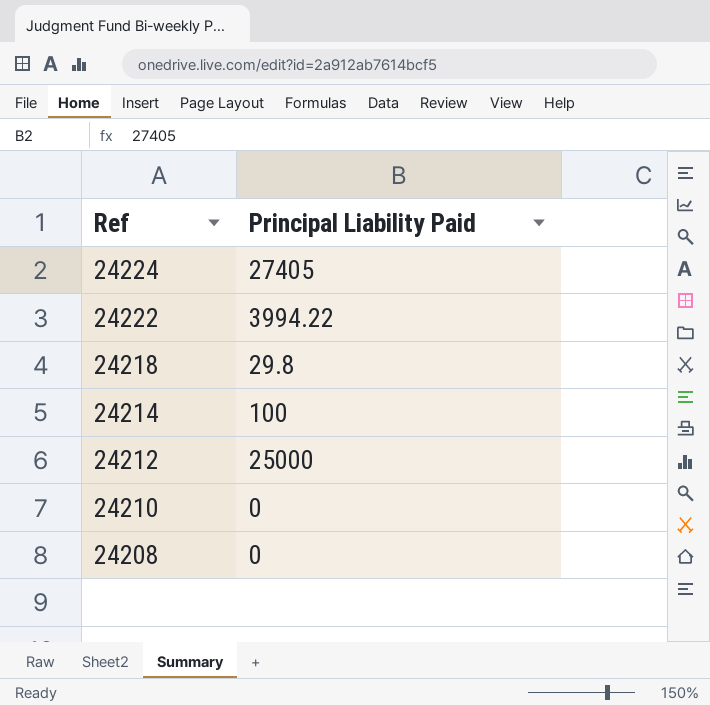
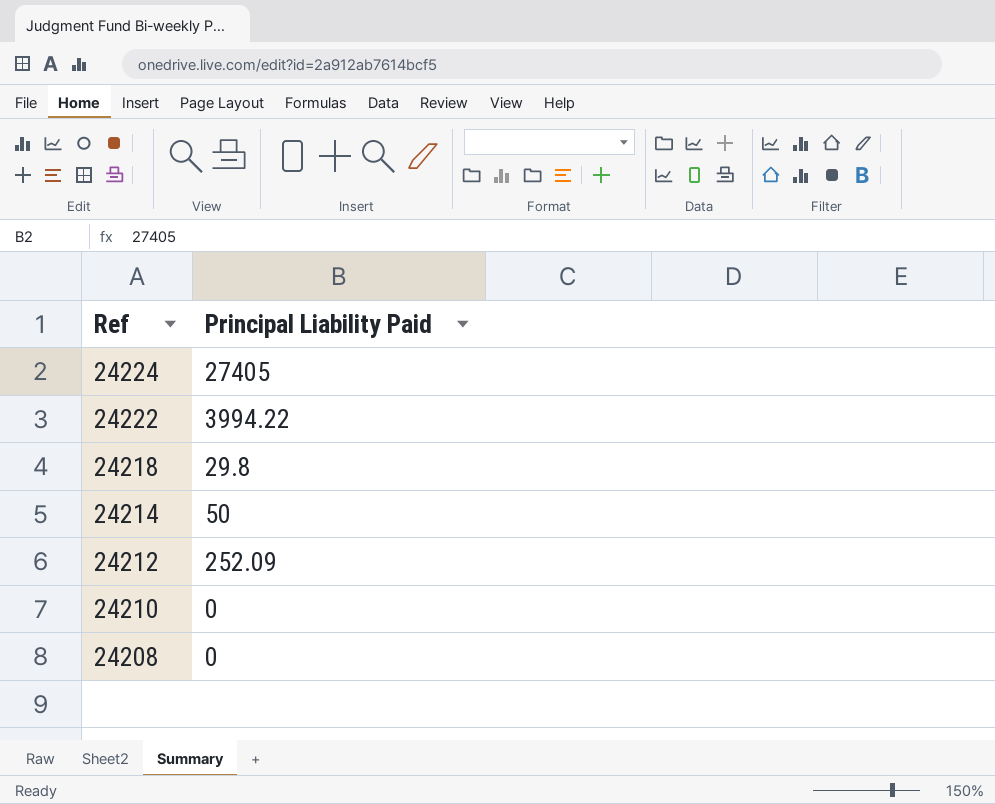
24214 | Principal Liability Paid: 100 -> 50
24212 | Principal Liability Paid: 25000 -> 252.09

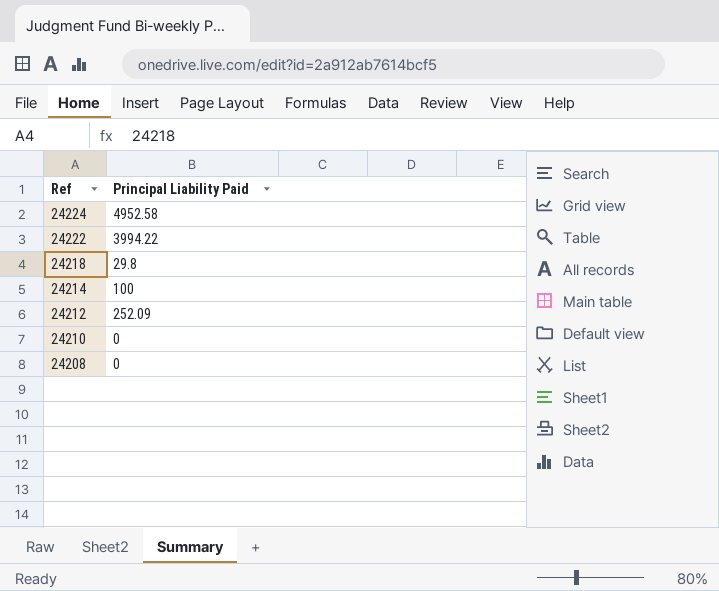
24224 | Principal Liability Paid: 27405 -> 4952.58
24214 | Principal Liability Paid: 50 -> 100

